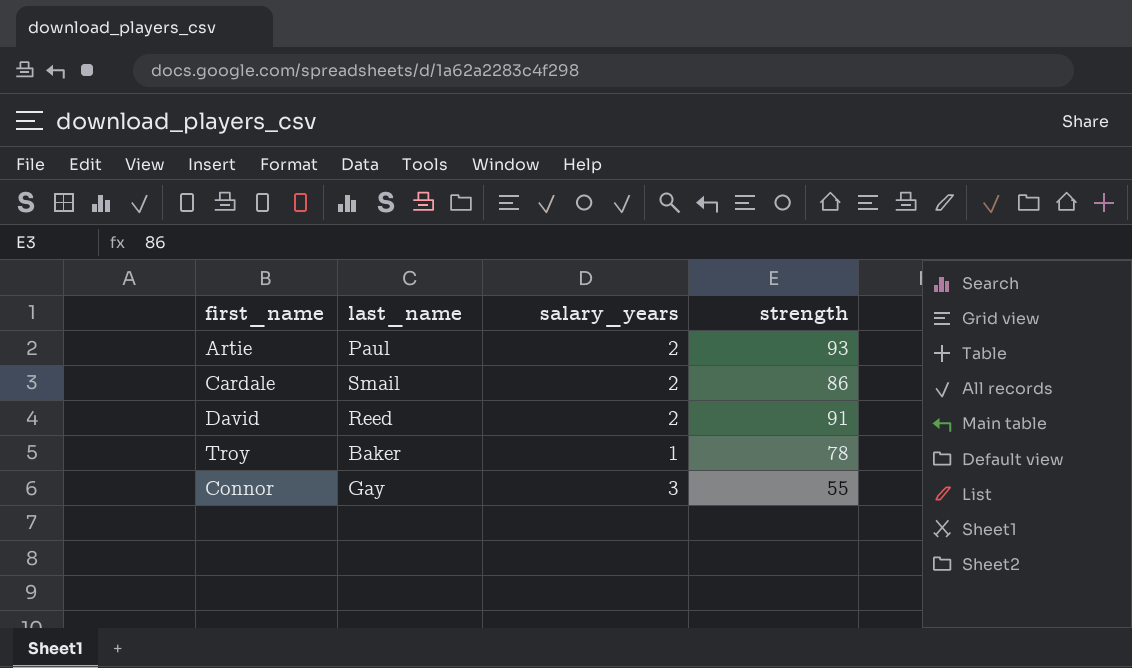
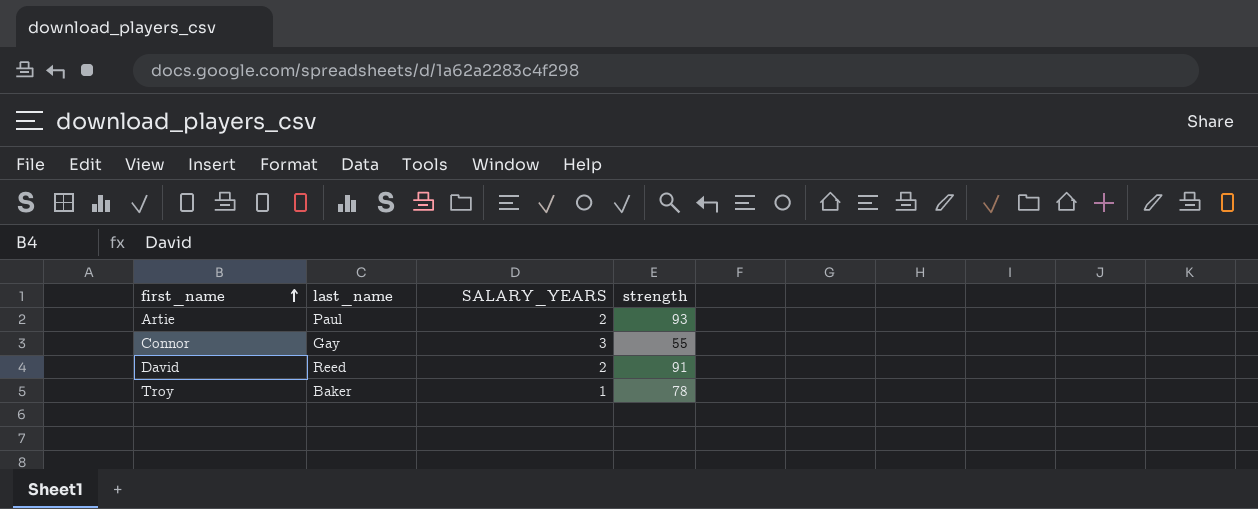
row order: none -> first_name ascending
column name: salary_years -> SALARY_YEARS
row Cardale: Smail | 2 | 86 -> none

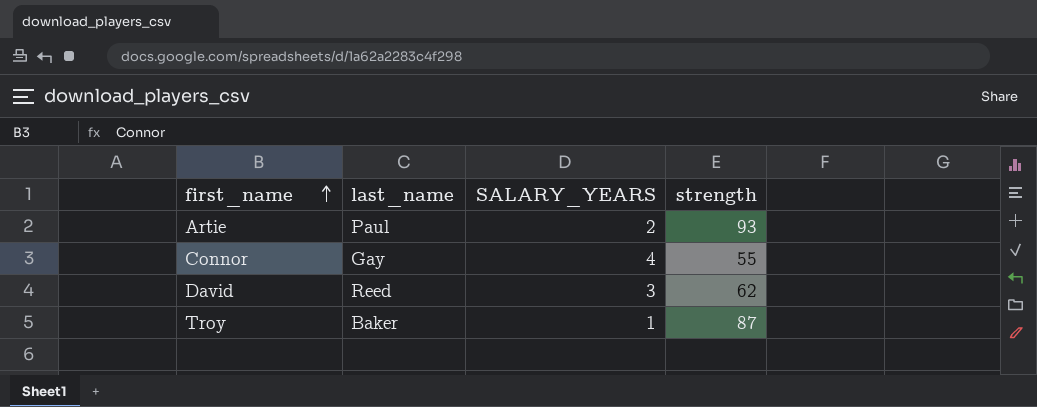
Connor | SALARY_YEARS: 3 -> 4
David | SALARY_YEARS: 2 -> 3
David | strength: 91 -> 62
Troy | strength: 78 -> 87

